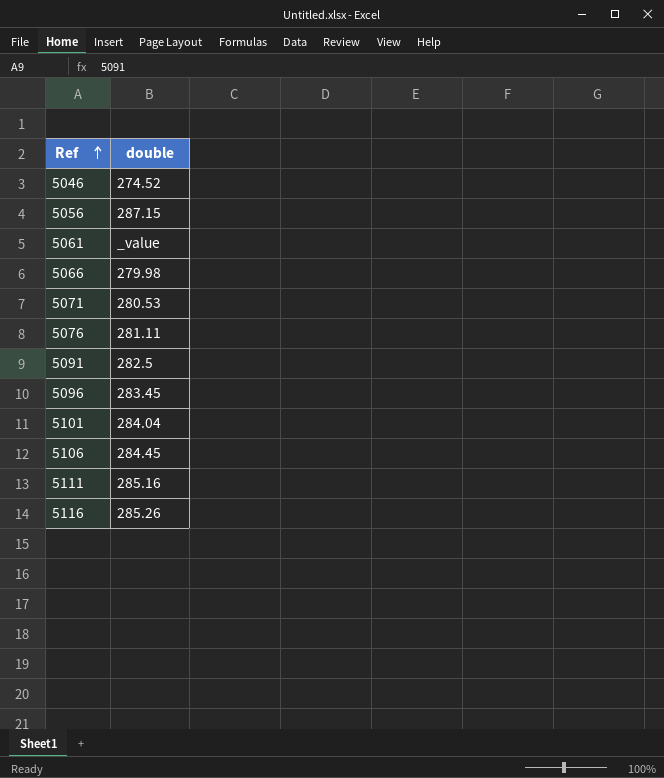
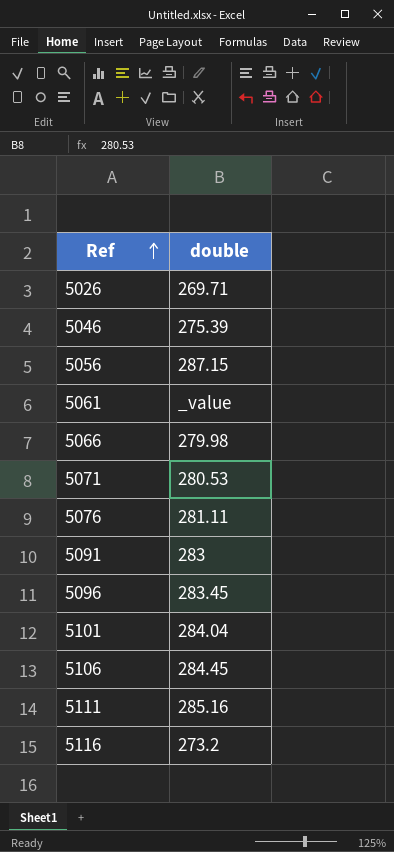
row 5026: none -> 269.71
5046 | double: 274.52 -> 275.39
5091 | double: 282.5 -> 283
5116 | double: 285.26 -> 273.2

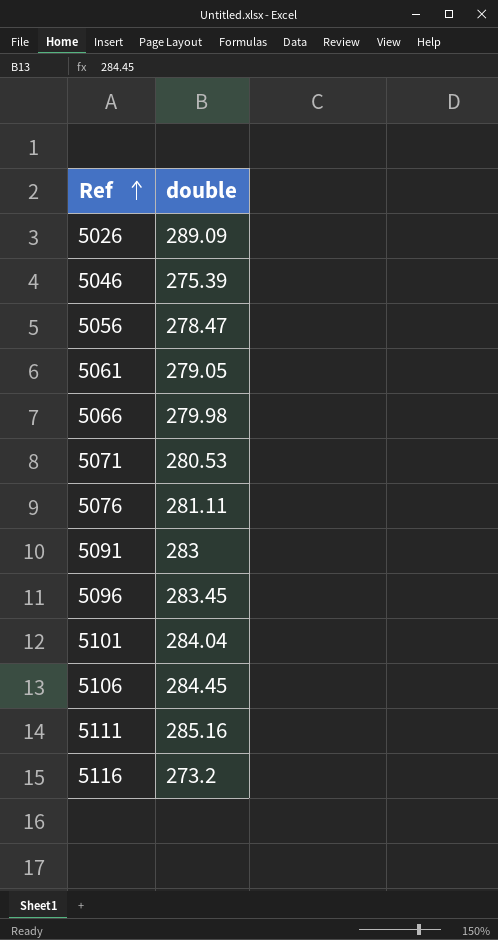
5026 | double: 269.71 -> 289.09
5056 | double: 287.15 -> 278.47
5061 | double: _value -> 279.05

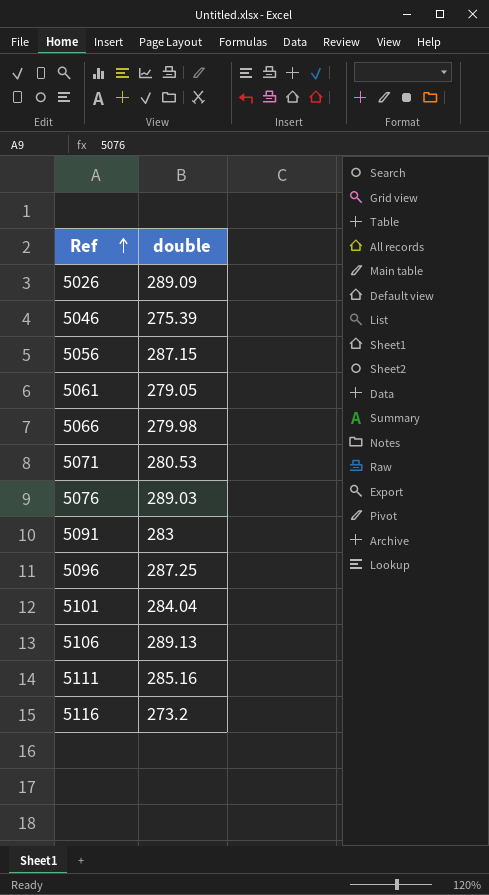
5056 | double: 278.47 -> 287.15
5076 | double: 281.11 -> 289.03
5096 | double: 283.45 -> 287.25
5106 | double: 284.45 -> 289.13

